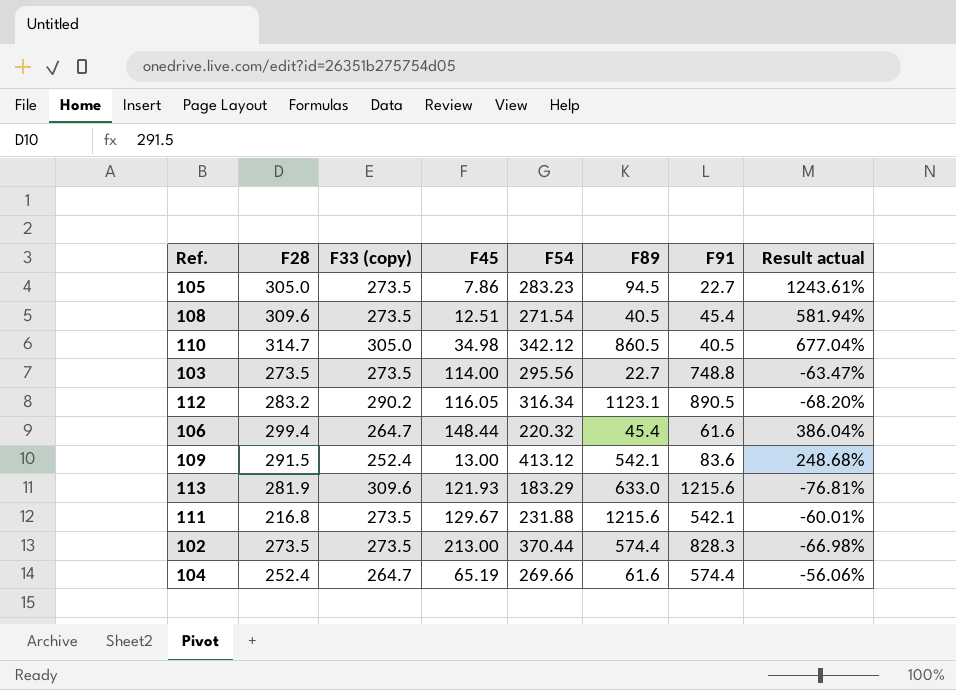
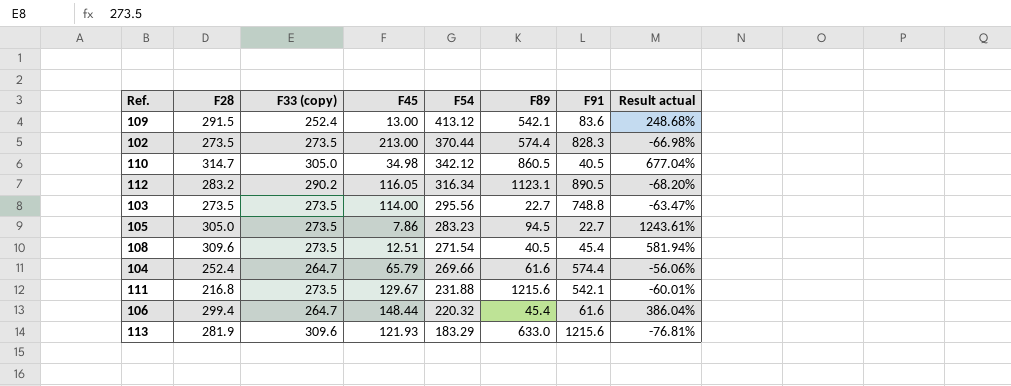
row order: none -> F54 descending
104 | F45: 65.19 -> 65.79

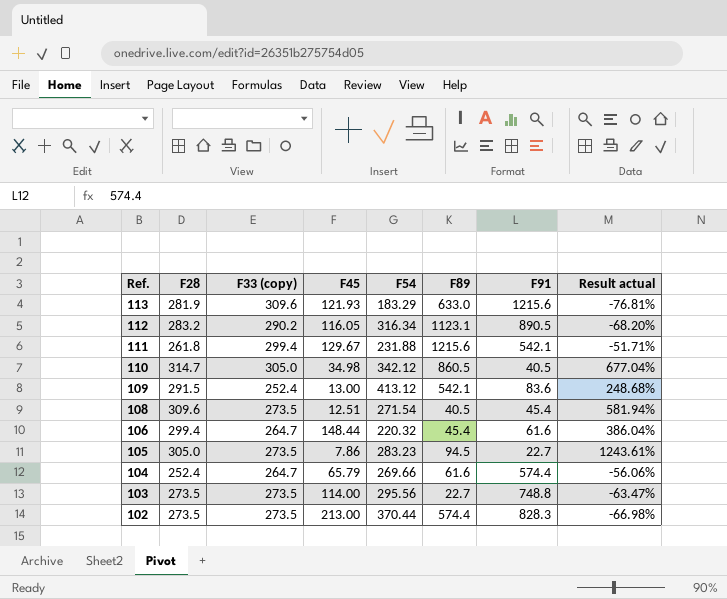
row order: F54 descending -> Ref. descending
111 | F28: 216.8 -> 261.8
111 | F33 (copy): 273.5 -> 299.4
111 | Result actual: -60.01% -> -51.71%

